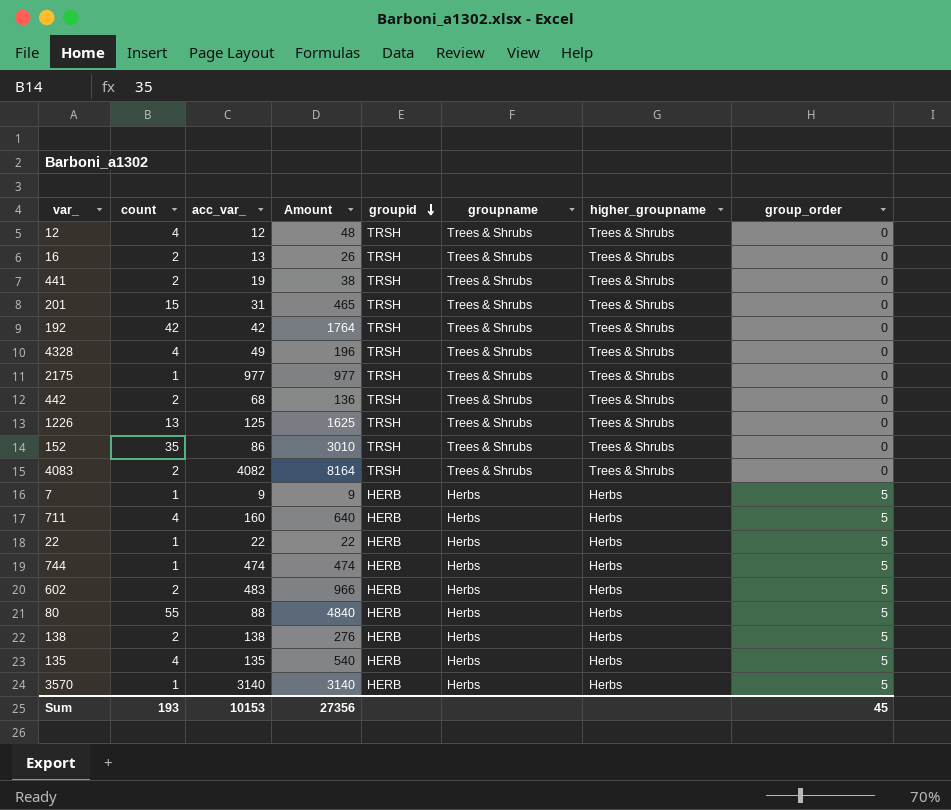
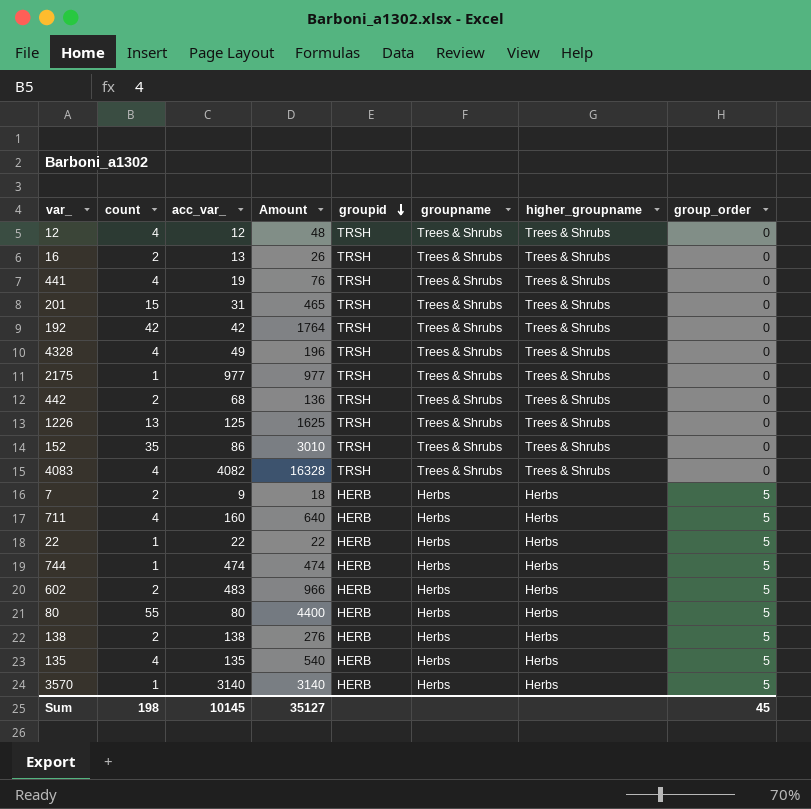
441 | count: 2 -> 4
441 | Amount: 38 -> 76
4083 | count: 2 -> 4
4083 | Amount: 8164 -> 16328
7 | count: 1 -> 2
7 | Amount: 9 -> 18
80 | acc_var_: 88 -> 80
80 | Amount: 4840 -> 4400
Sum | count: 193 -> 198
Sum | acc_var_: 10153 -> 10145
Sum | Amount: 27356 -> 35127

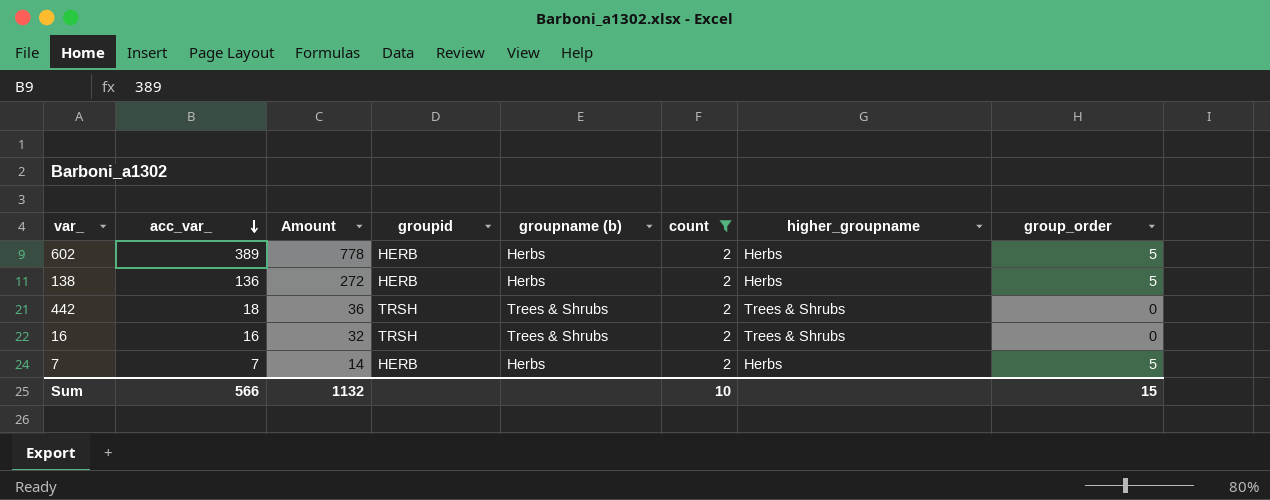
filter: none -> count = 2
row order: groupid descending -> acc_var_ descending
column name: groupname -> groupname (b)
column count | position: 2 -> 6
602 | acc_var_: 483 -> 389
602 | Amount: 966 -> 778
138 | acc_var_: 138 -> 136
138 | Amount: 276 -> 272
442 | acc_var_: 68 -> 18
442 | Amount: 136 -> 36
16 | acc_var_: 13 -> 16
16 | Amount: 26 -> 32
7 | acc_var_: 9 -> 7
7 | Amount: 18 -> 14
Sum | acc_var_: 10145 -> 566
Sum | Amount: 35127 -> 1132
Sum | count: 198 -> 10
Sum | group_order: 45 -> 15

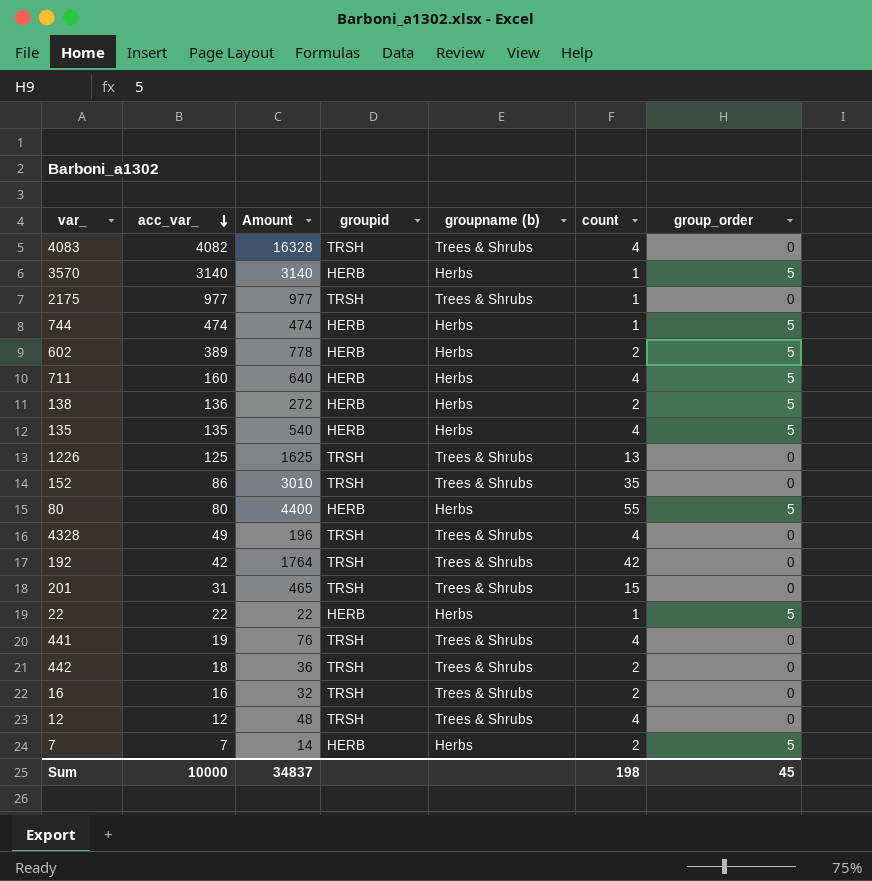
filter: count = 2 -> none
column higher_groupname | position: 7 -> none
Sum | acc_var_: 566 -> 10000
Sum | Amount: 1132 -> 34837
Sum | count: 10 -> 198
Sum | group_order: 15 -> 45

